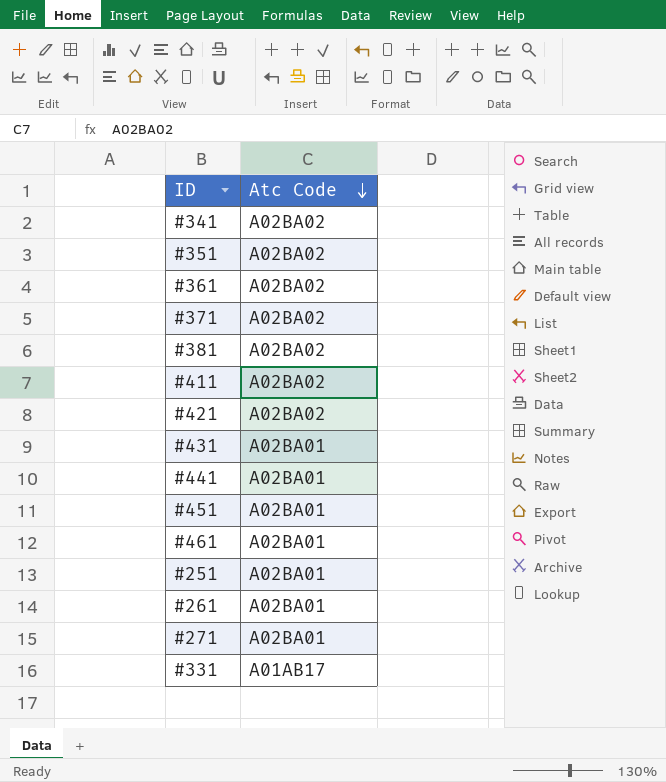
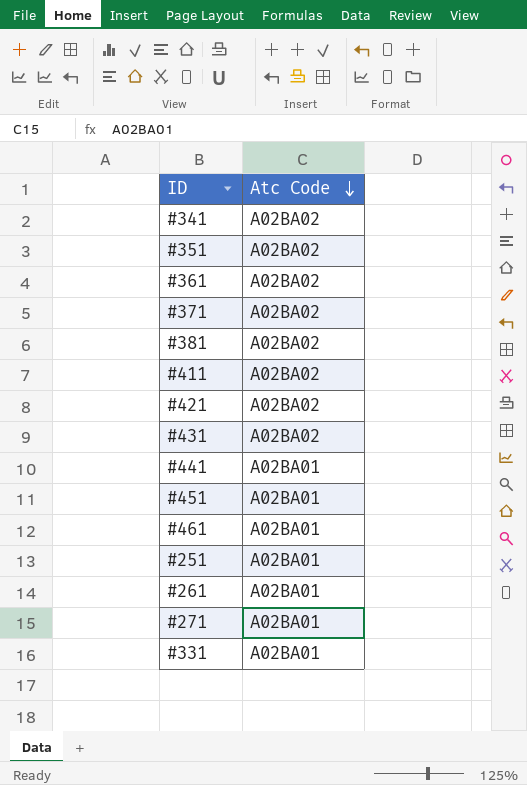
#431 | Atc Code: A02BA01 -> A02BA02
#331 | Atc Code: A01AB17 -> A02BA01

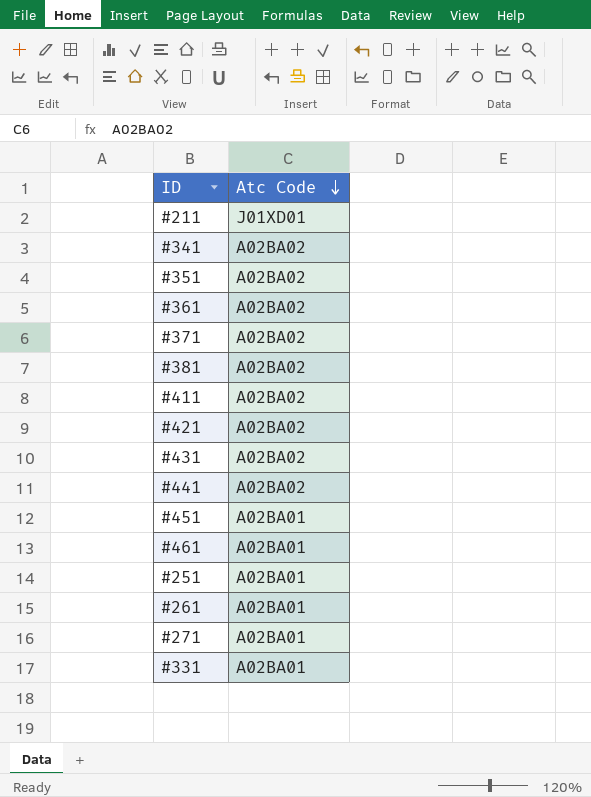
row #211: none -> J01XD01
#441 | Atc Code: A02BA01 -> A02BA02

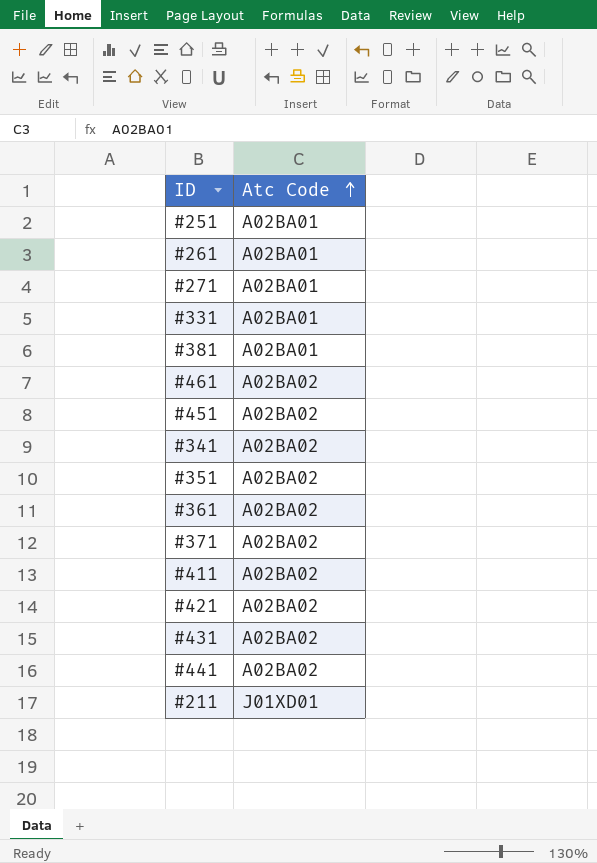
row order: Atc Code descending -> Atc Code ascending
#381 | Atc Code: A02BA02 -> A02BA01
#461 | Atc Code: A02BA01 -> A02BA02
#451 | Atc Code: A02BA01 -> A02BA02

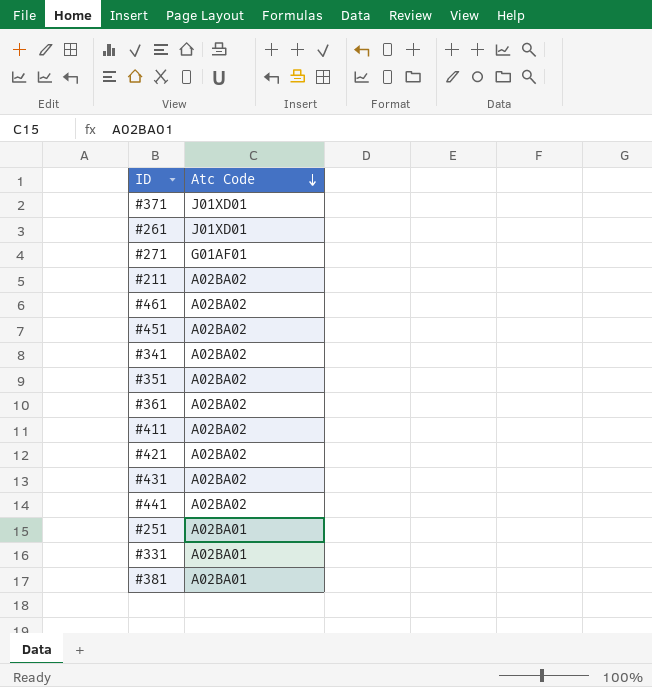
row order: Atc Code ascending -> Atc Code descending
#371 | Atc Code: A02BA02 -> J01XD01
#261 | Atc Code: A02BA01 -> J01XD01
#271 | Atc Code: A02BA01 -> G01AF01
#211 | Atc Code: J01XD01 -> A02BA02

